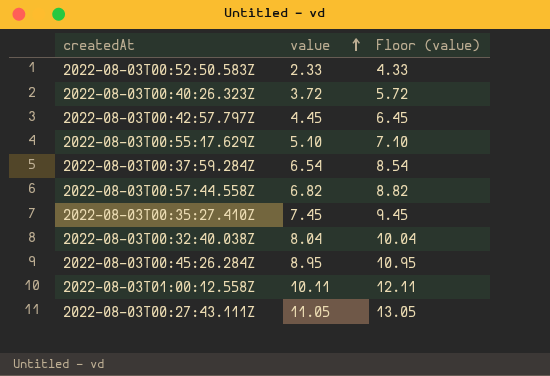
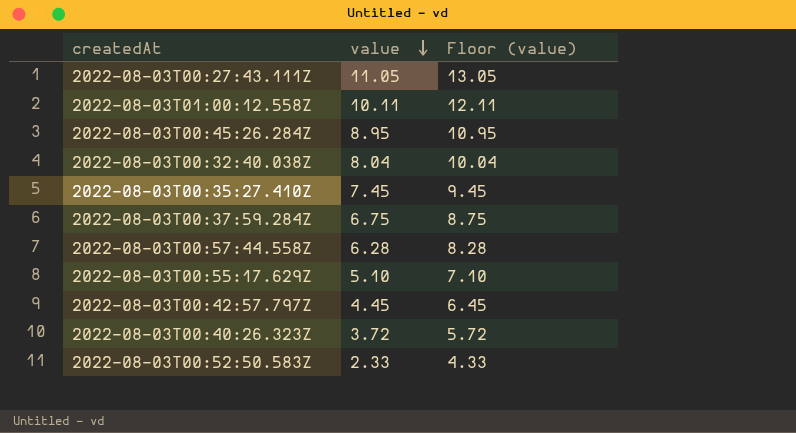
row order: value ascending -> value descending
2022-08-03T00:37:59.284Z | value: 6.54 -> 6.75
2022-08-03T00:37:59.284Z | Floor (value): 8.54 -> 8.75
2022-08-03T00:57:44.558Z | value: 6.82 -> 6.28
2022-08-03T00:57:44.558Z | Floor (value): 8.82 -> 8.28

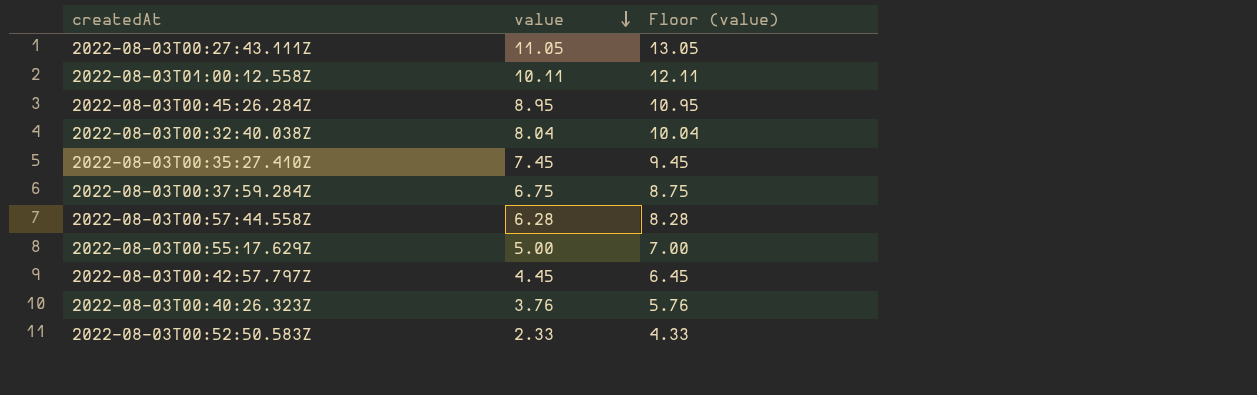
2022-08-03T00:55:17.629Z | value: 5.10 -> 5.00
2022-08-03T00:55:17.629Z | Floor (value): 7.10 -> 7.00
2022-08-03T00:40:26.323Z | value: 3.72 -> 3.76
2022-08-03T00:40:26.323Z | Floor (value): 5.72 -> 5.76

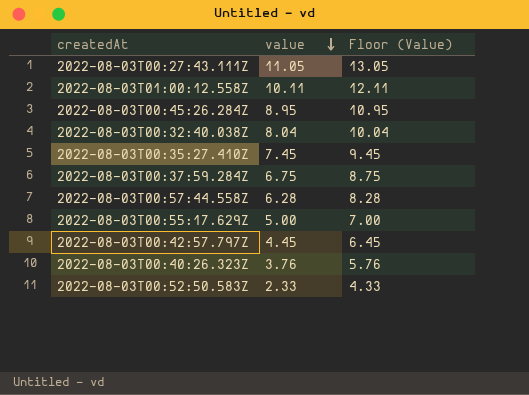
column name: Floor (value) -> Floor (Value)

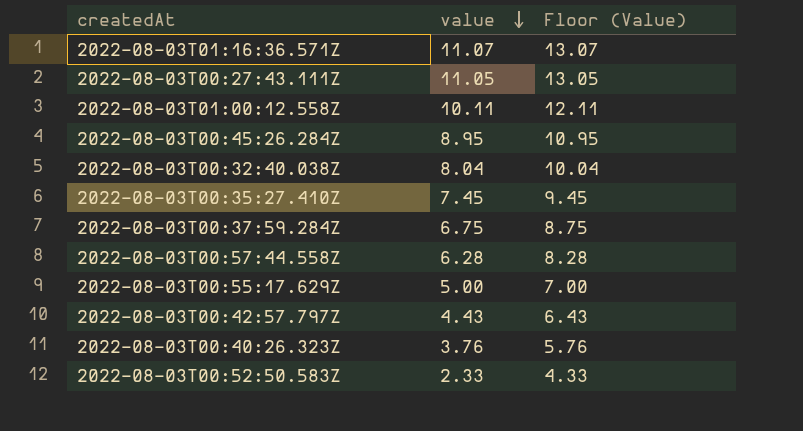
row 2022-08-03T01:16:36.571Z: none -> 11.07 | 13.07
2022-08-03T00:42:57.797Z | value: 4.45 -> 4.43
2022-08-03T00:42:57.797Z | Floor (Value): 6.45 -> 6.43

